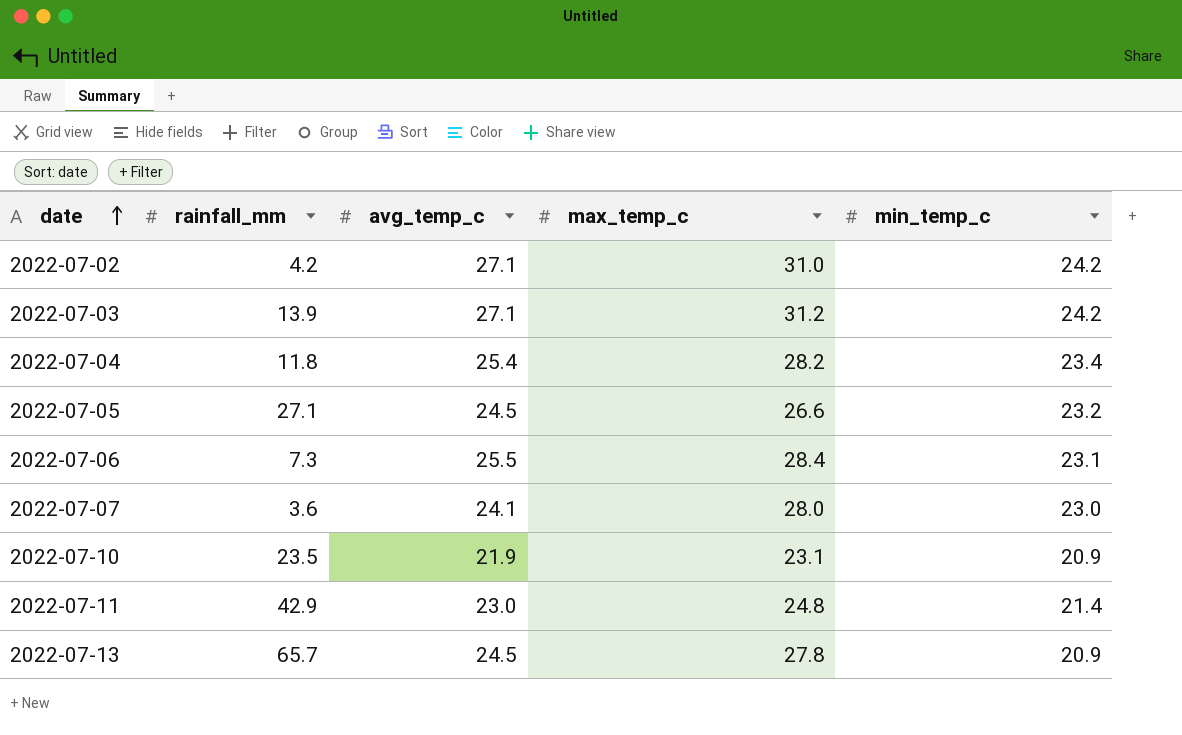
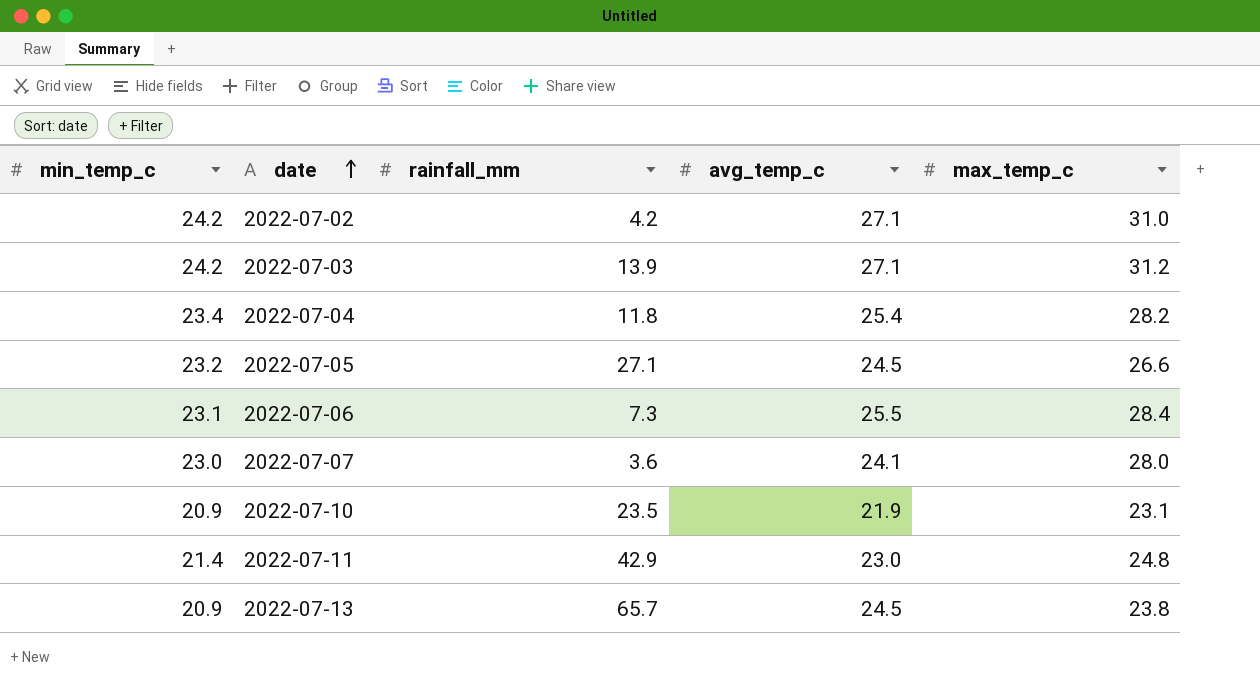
column min_temp_c | position: 5 -> 1
2022-07-13 | max_temp_c: 27.8 -> 23.8

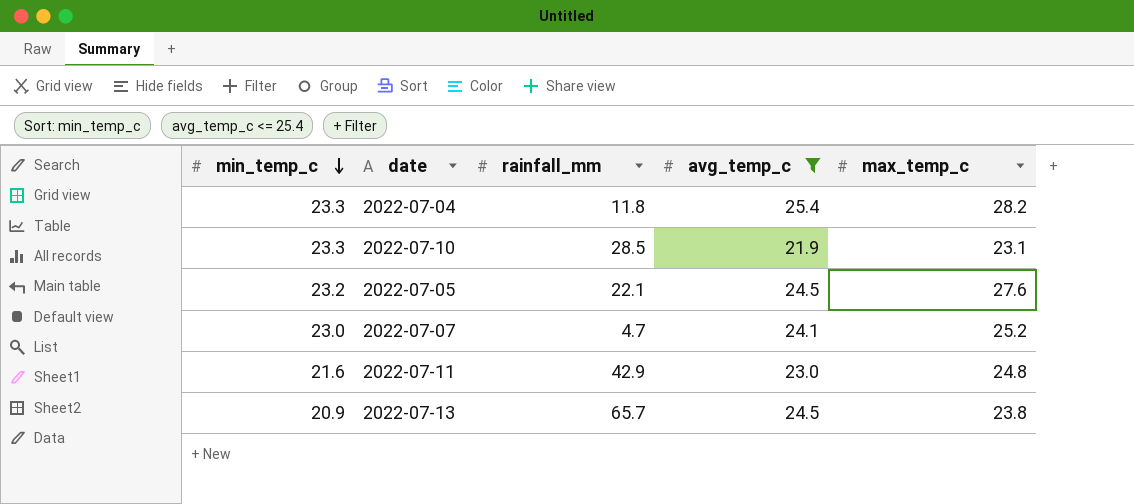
filter: none -> avg_temp_c <= 25.4
row order: date ascending -> min_temp_c descending
2022-07-04 | min_temp_c: 23.4 -> 23.3
2022-07-10 | min_temp_c: 20.9 -> 23.3
2022-07-10 | rainfall_mm: 23.5 -> 28.5
2022-07-05 | rainfall_mm: 27.1 -> 22.1
2022-07-05 | max_temp_c: 26.6 -> 27.6
2022-07-07 | rainfall_mm: 3.6 -> 4.7
2022-07-07 | max_temp_c: 28.0 -> 25.2
2022-07-11 | min_temp_c: 21.4 -> 21.6

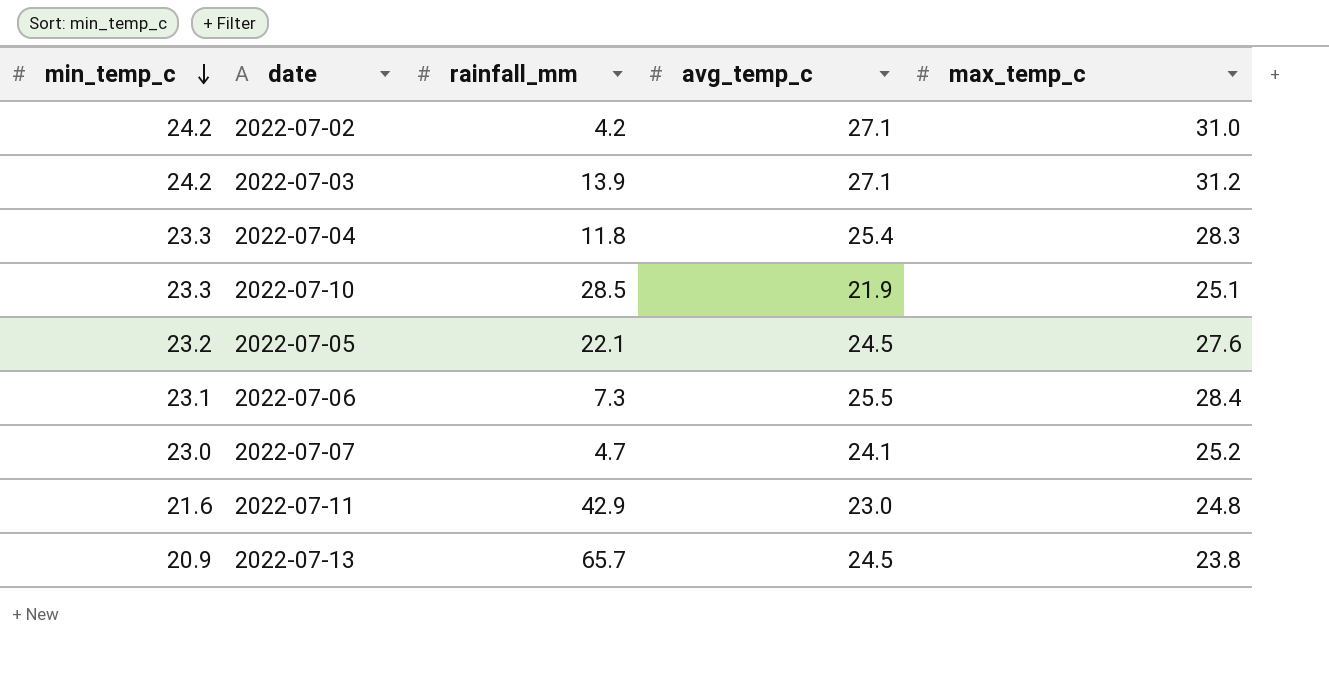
filter: avg_temp_c <= 25.4 -> none
2022-07-04 | max_temp_c: 28.2 -> 28.3
2022-07-10 | max_temp_c: 23.1 -> 25.1

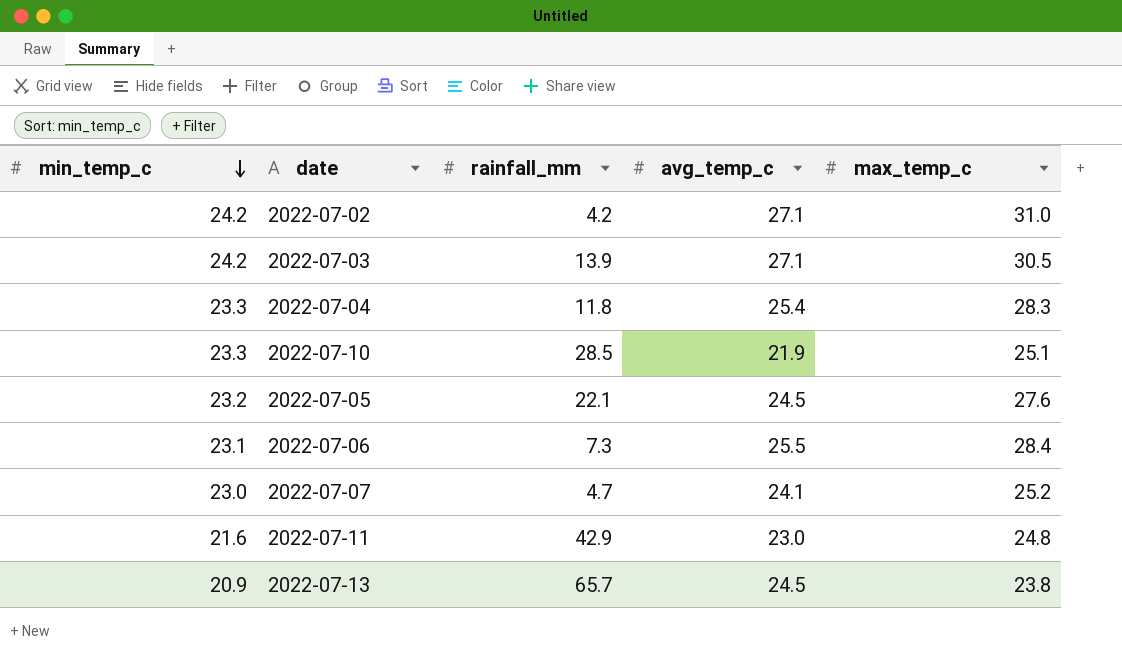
2022-07-03 | max_temp_c: 31.2 -> 30.5

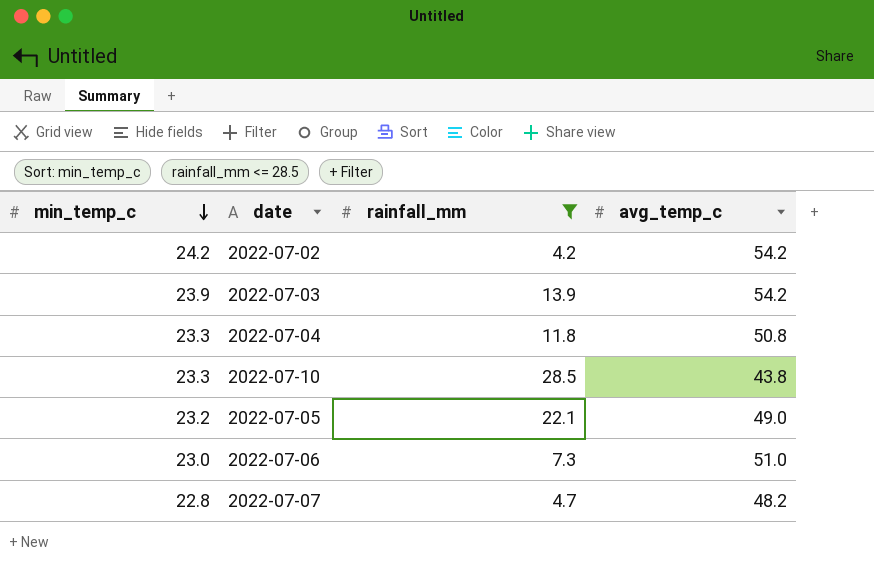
filter: none -> rainfall_mm <= 28.5
column max_temp_c | position: 5 -> none
2022-07-02 | avg_temp_c: 27.1 -> 54.2
2022-07-03 | min_temp_c: 24.2 -> 23.9
2022-07-03 | avg_temp_c: 27.1 -> 54.2
2022-07-04 | avg_temp_c: 25.4 -> 50.8
2022-07-10 | avg_temp_c: 21.9 -> 43.8
2022-07-05 | avg_temp_c: 24.5 -> 49.0
2022-07-06 | min_temp_c: 23.1 -> 23.0
2022-07-06 | avg_temp_c: 25.5 -> 51.0
2022-07-07 | min_temp_c: 23.0 -> 22.8
2022-07-07 | avg_temp_c: 24.1 -> 48.2

